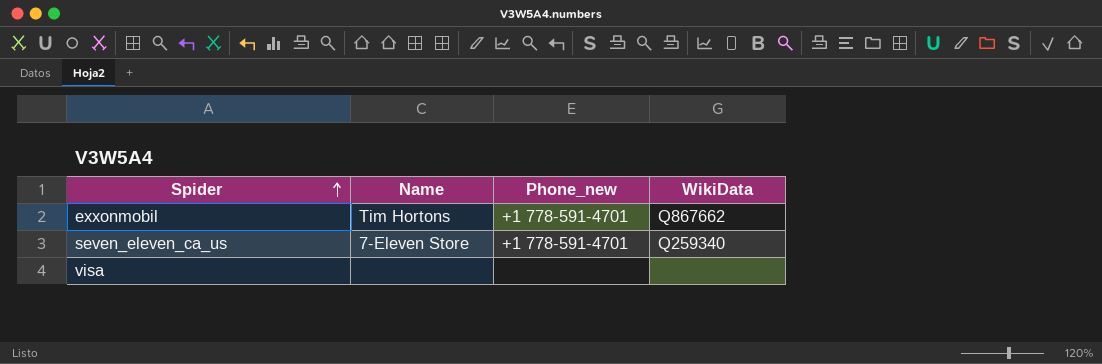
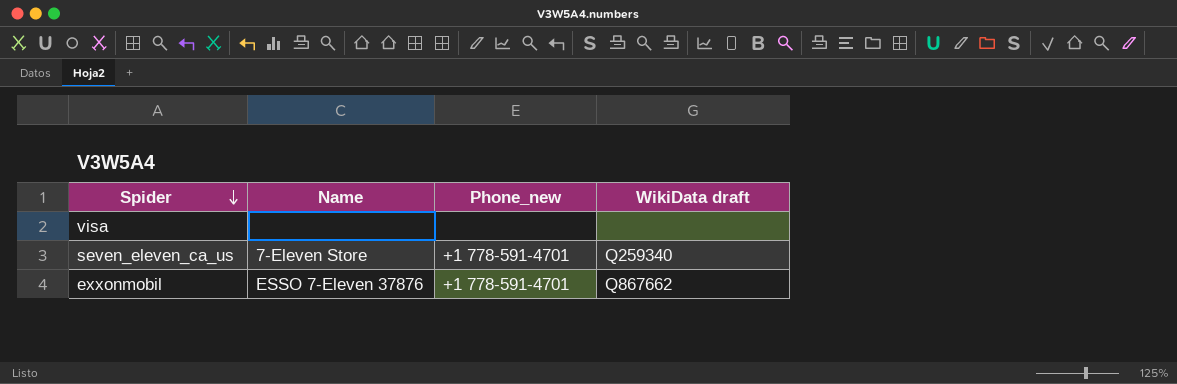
row order: Spider ascending -> Spider descending
column name: WikiData -> WikiData draft
exxonmobil | Name: Tim Hortons -> ESSO 7-Eleven 37876

